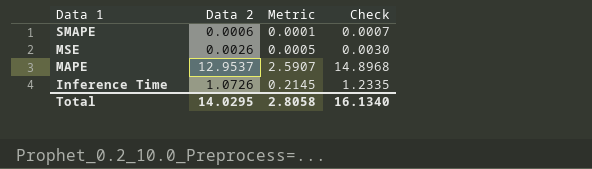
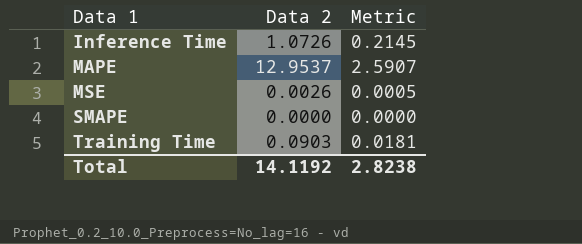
row order: Data 1 descending -> Data 1 ascending
column Check | formula: [Data 2] * 1.15 -> none
SMAPE | Data 2: 0.0006 -> 0.0000
SMAPE | Metric: 0.0001 -> 0.0000
row Training Time: none -> 0.0903 | 0.0181
Total | Data 2: 14.0295 -> 14.1192
Total | Metric: 2.8058 -> 2.8238

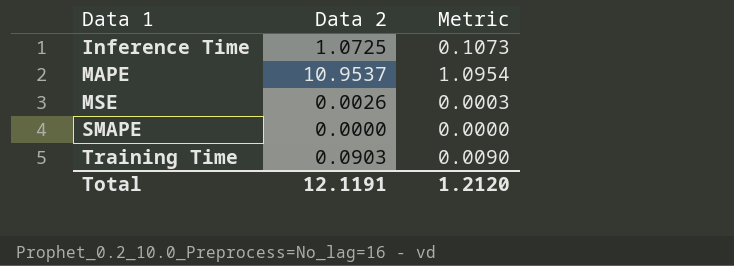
column Metric | formula: [Data 2] * 0.2 -> [Data 2] * 0.1
Inference Time | Data 2: 1.0726 -> 1.0725
MAPE | Data 2: 12.9537 -> 10.9537
Total | Data 2: 14.1192 -> 12.1191
Total | Metric: 2.8238 -> 1.2120

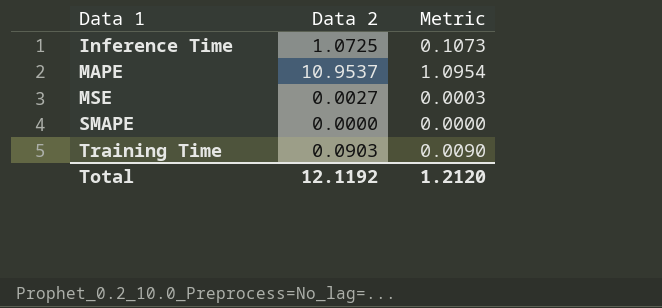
MSE | Data 2: 0.0026 -> 0.0027
Total | Data 2: 12.1191 -> 12.1192

